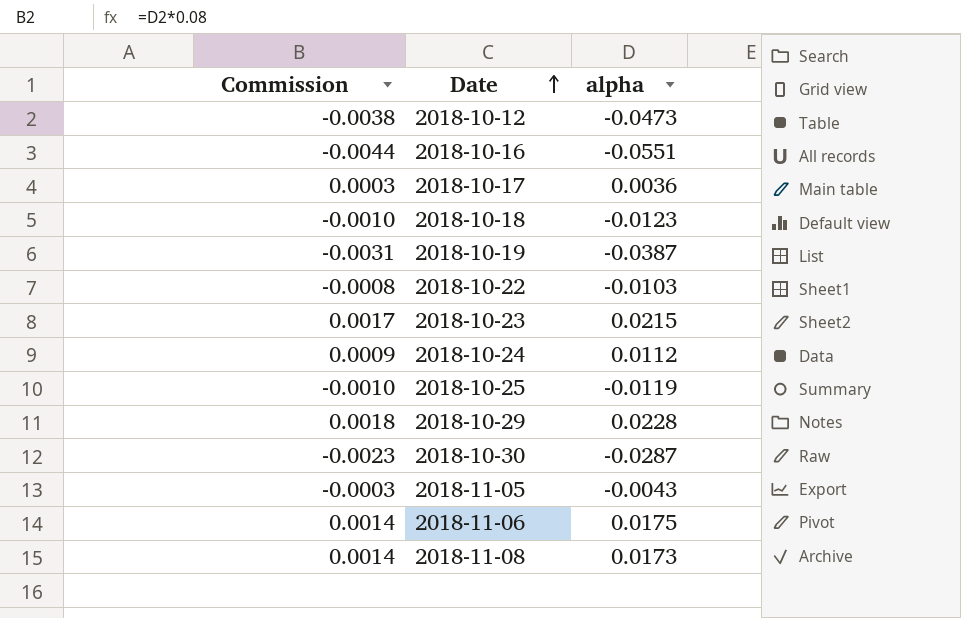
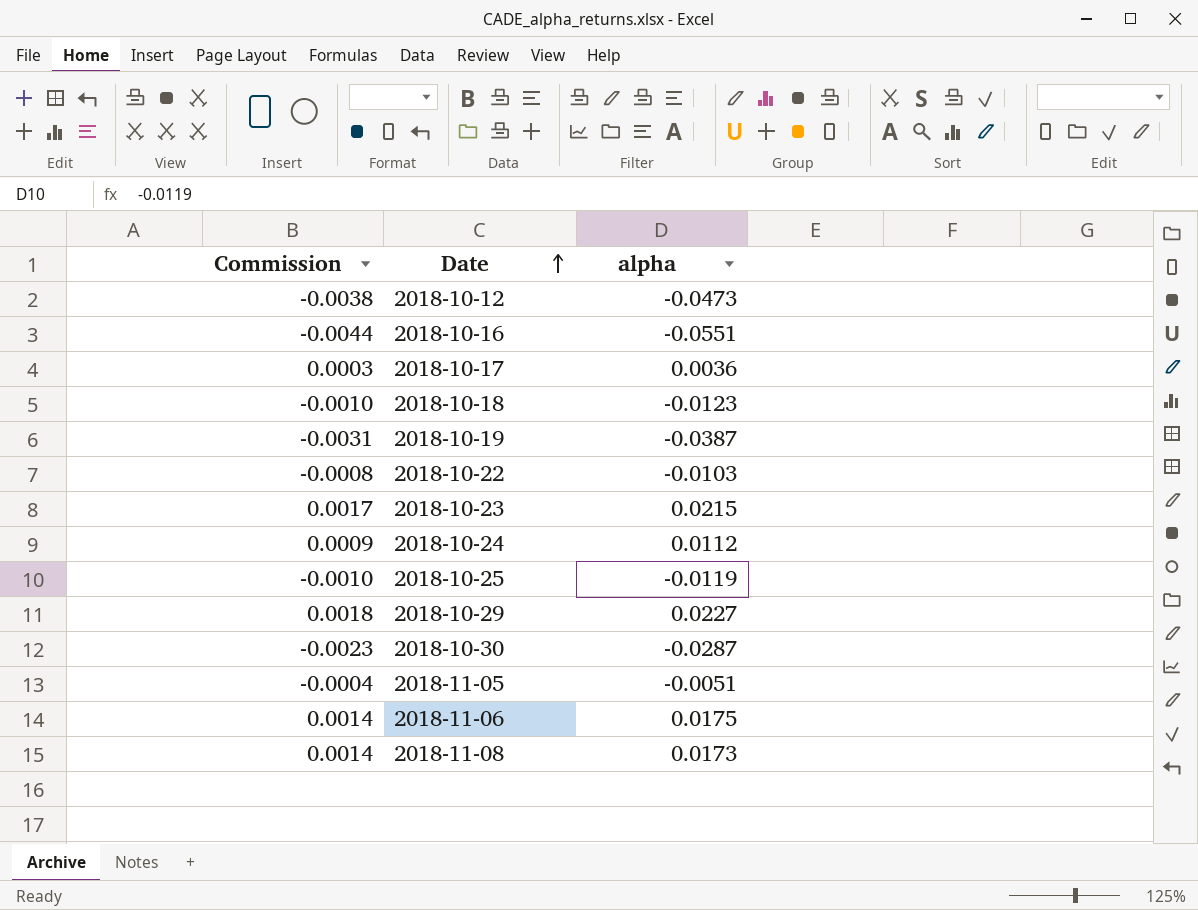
2018-10-29 | alpha: 0.0228 -> 0.0227
2018-11-05 | Commission: -0.0003 -> -0.0004
2018-11-05 | alpha: -0.0043 -> -0.0051

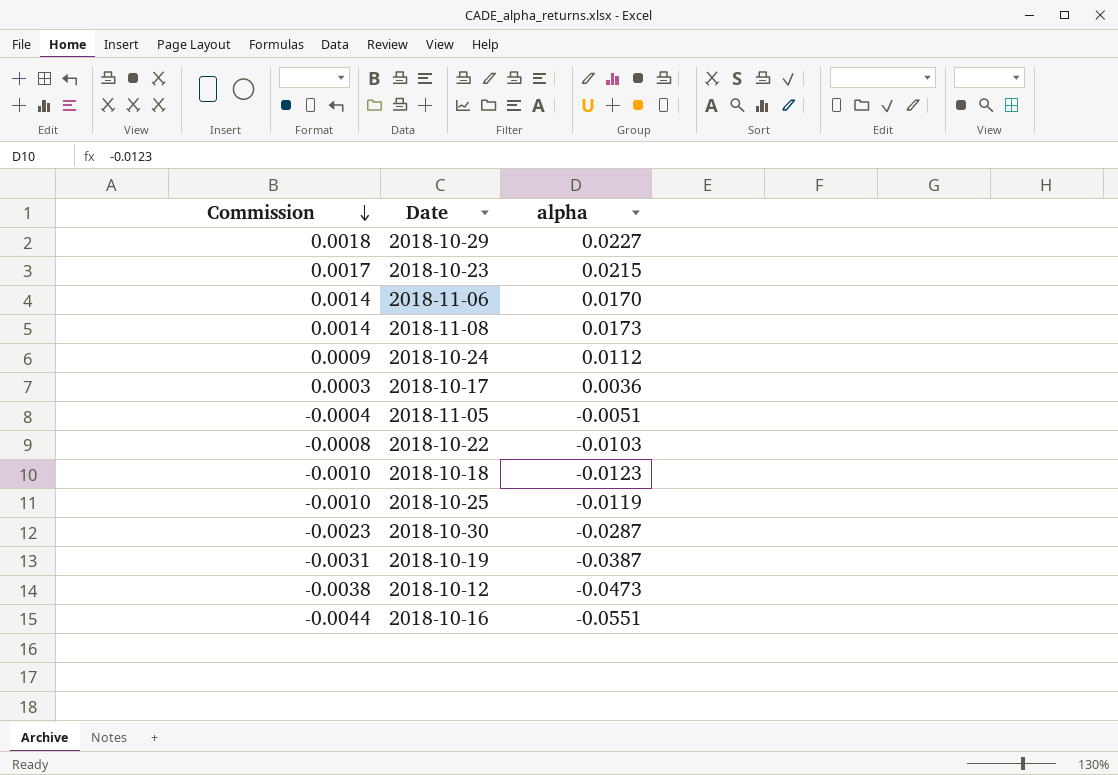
row order: Date ascending -> Commission descending
2018-11-06 | alpha: 0.0175 -> 0.0170

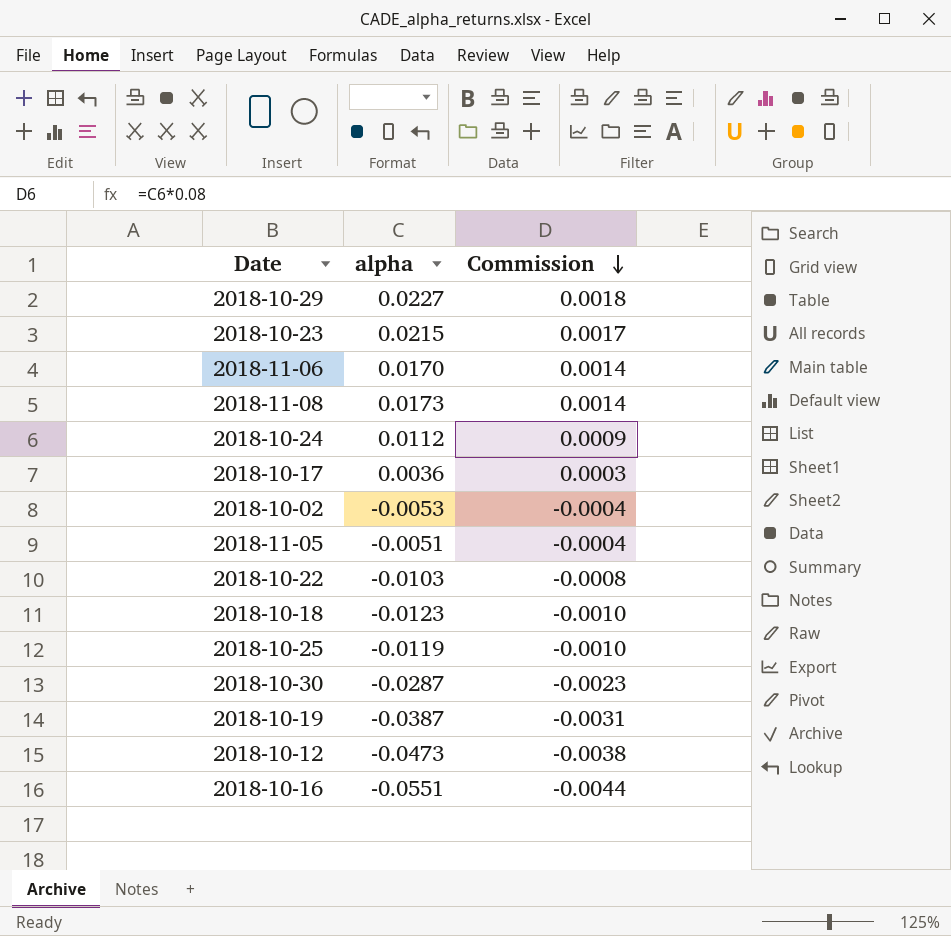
column Commission | position: 1 -> 3
row 2018-10-02: none -> -0.0053 | -0.0004

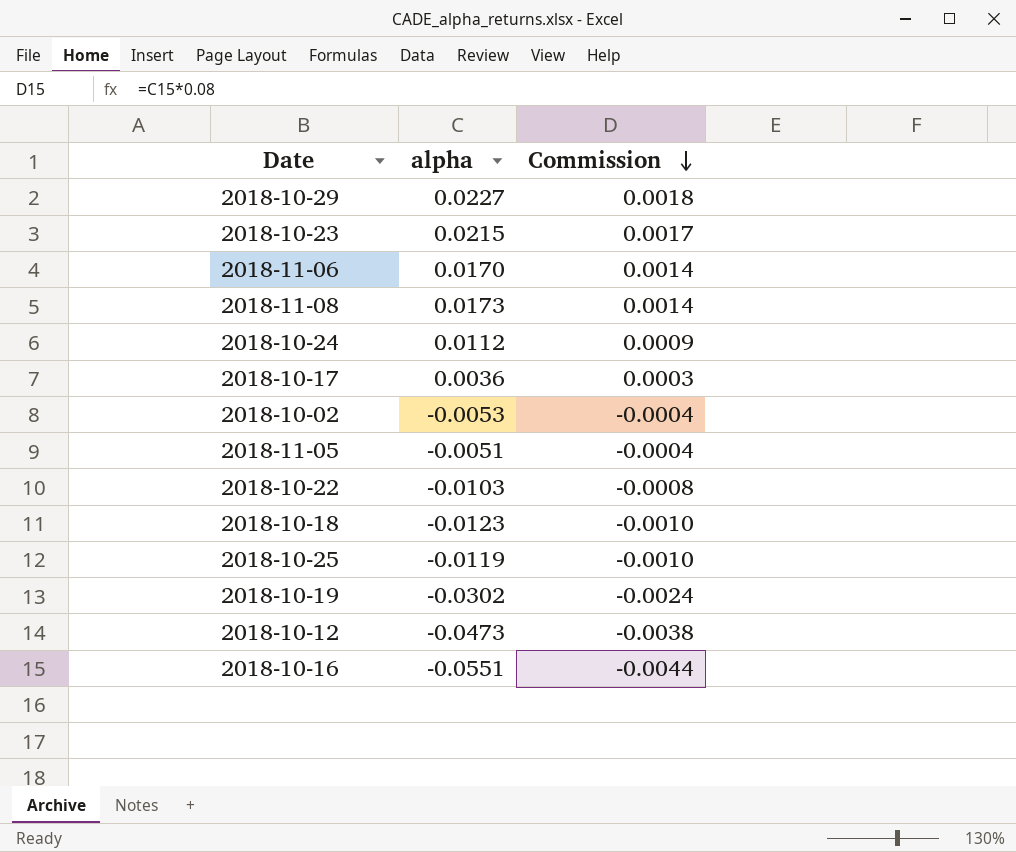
row 2018-10-30: -0.0287 | -0.0023 -> none
2018-10-19 | alpha: -0.0387 -> -0.0302
2018-10-19 | Commission: -0.0031 -> -0.0024

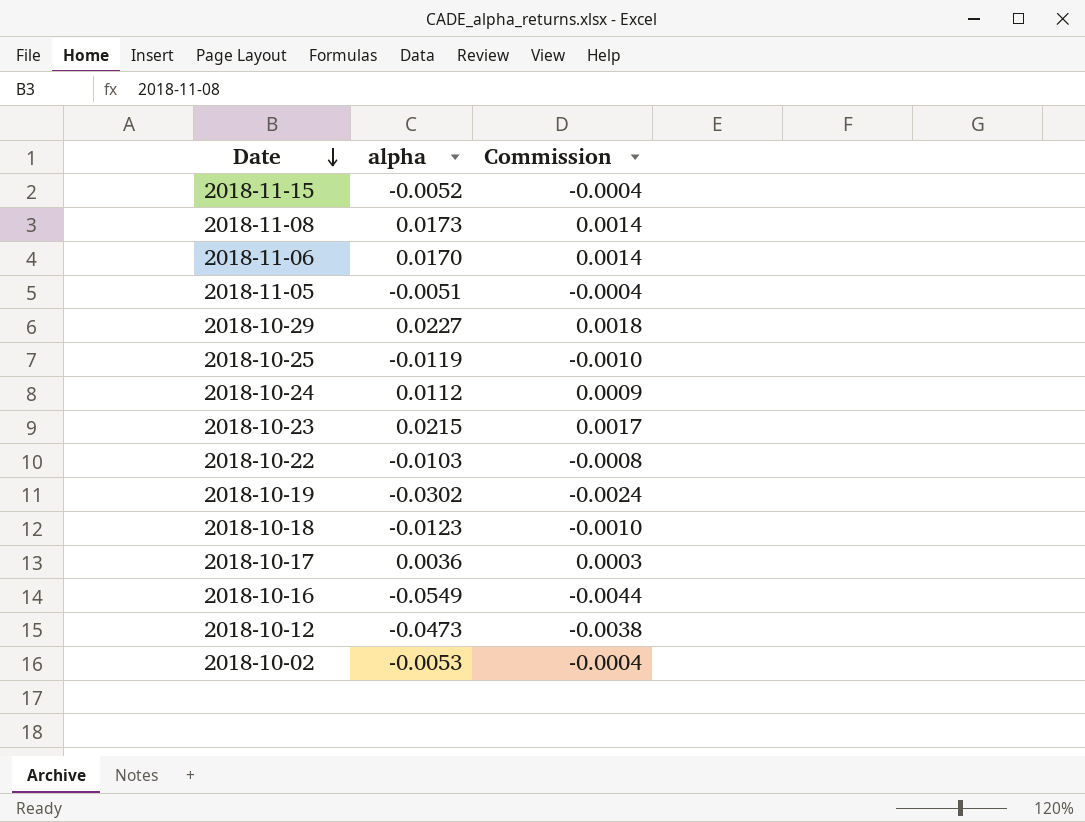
row order: Commission descending -> Date descending
row 2018-11-15: none -> -0.0052 | -0.0004
2018-10-16 | alpha: -0.0551 -> -0.0549

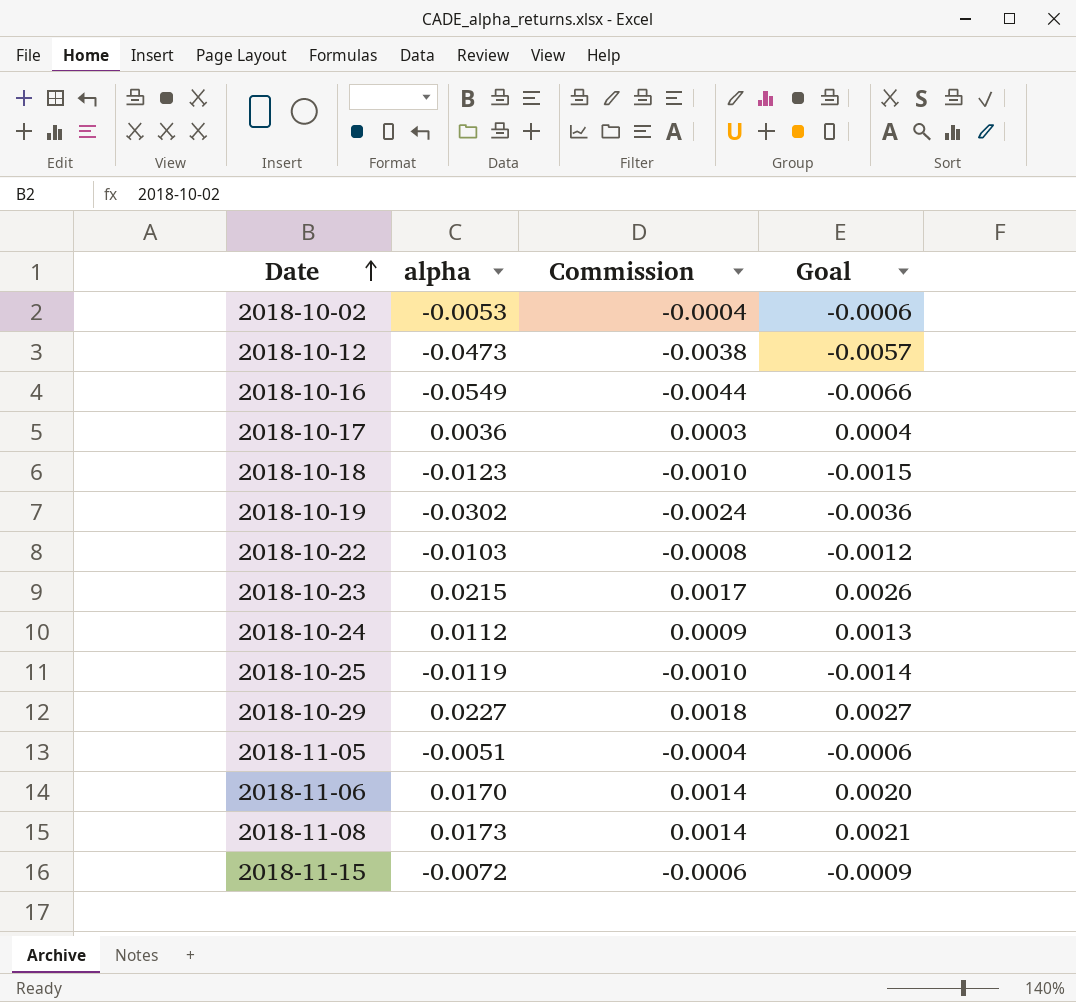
row order: Date descending -> Date ascending
column Goal | formula: none -> [alpha] * 0.12
2018-11-15 | alpha: -0.0052 -> -0.0072
2018-11-15 | Commission: -0.0004 -> -0.0006

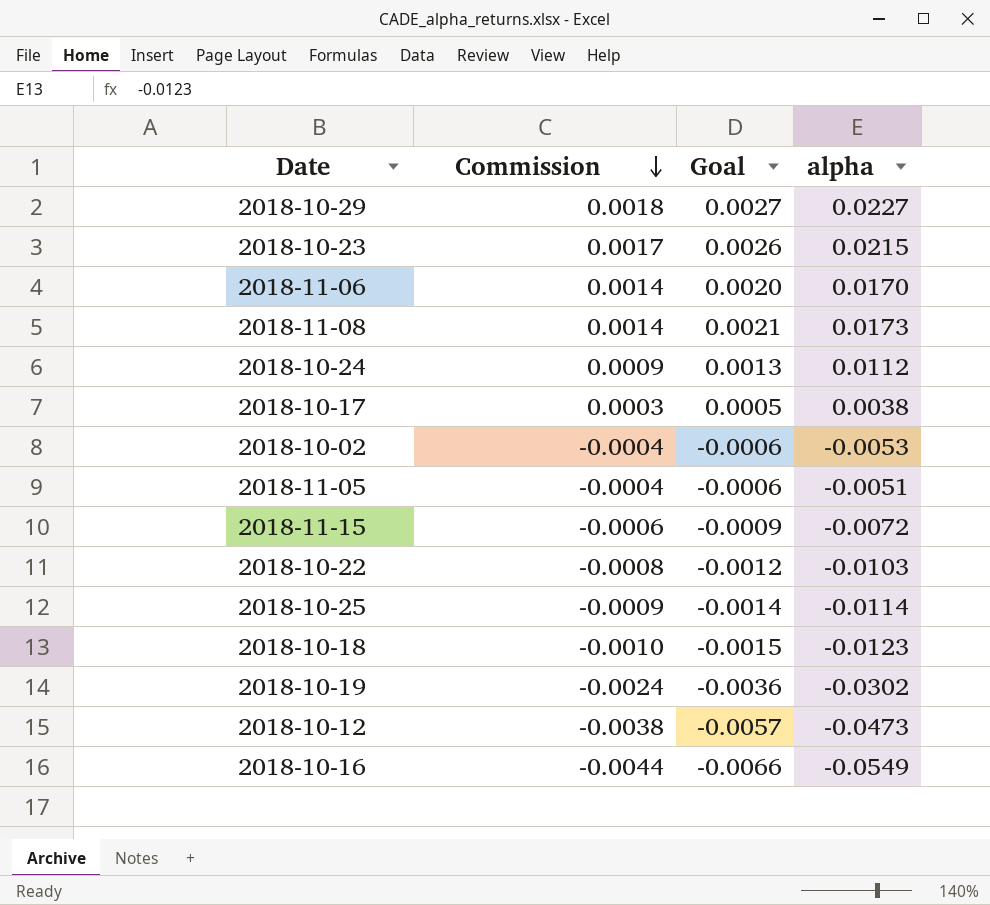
row order: Date ascending -> Commission descending
column alpha | position: 2 -> 4
2018-10-17 | Goal: 0.0004 -> 0.0005
2018-10-17 | alpha: 0.0036 -> 0.0038
2018-10-25 | Commission: -0.0010 -> -0.0009
2018-10-25 | alpha: -0.0119 -> -0.0114

